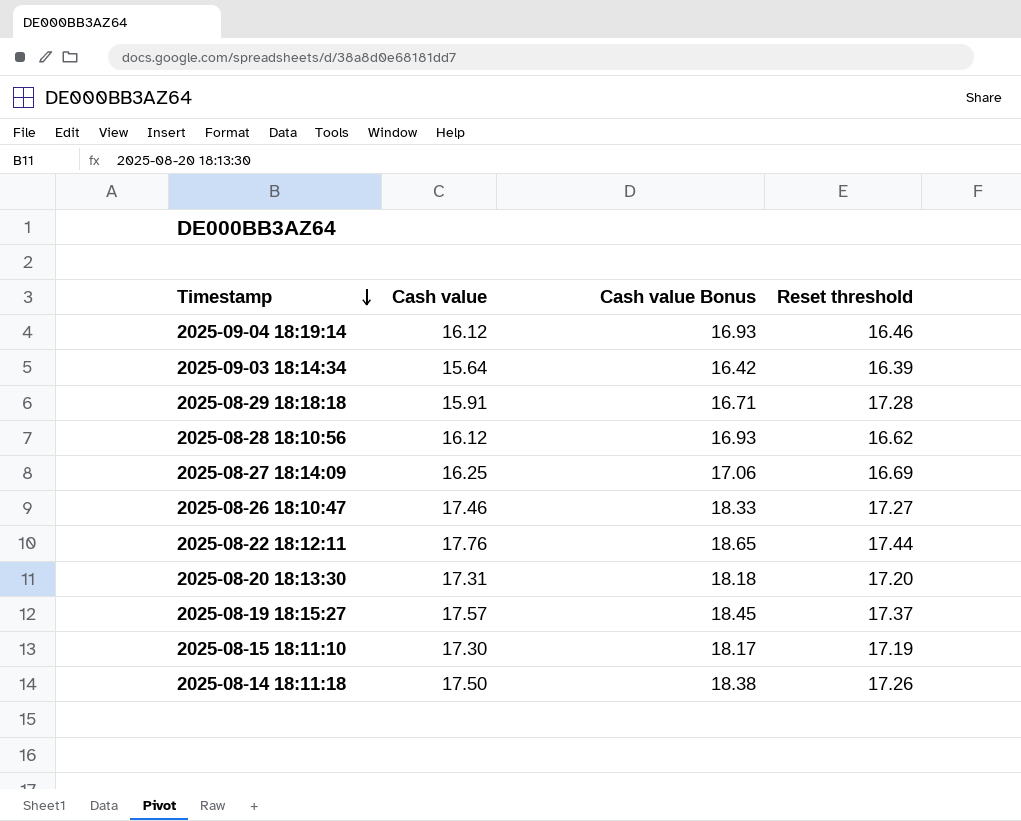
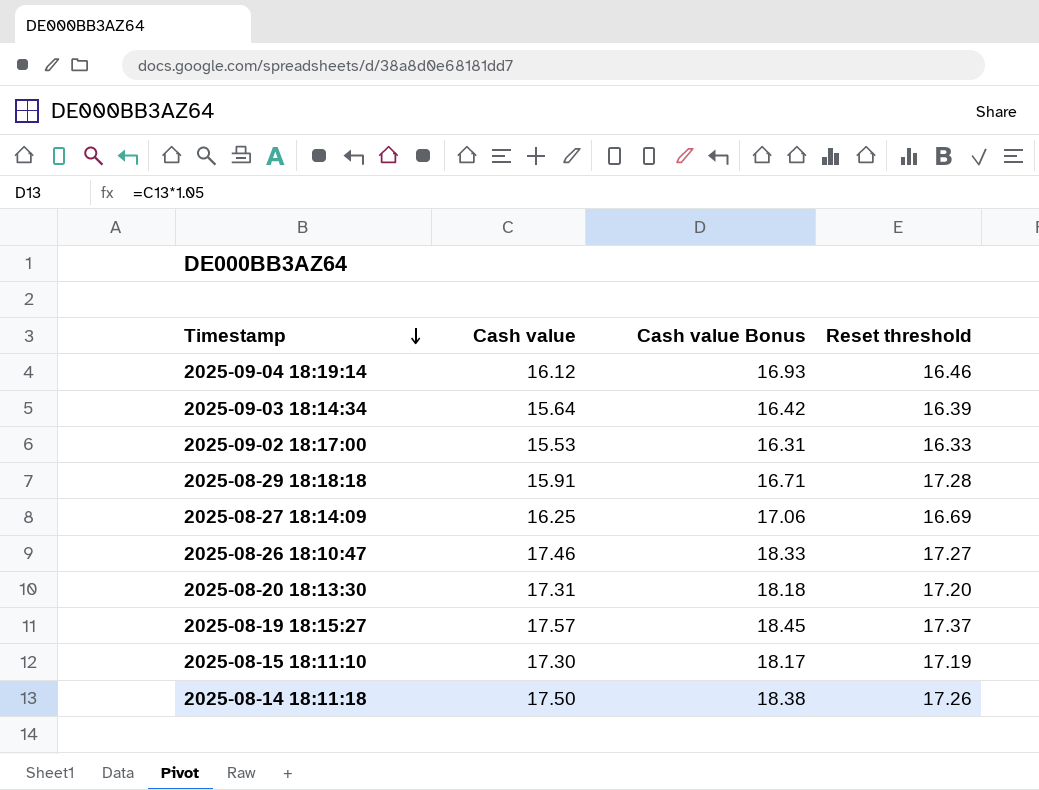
row 2025-08-28 18:10:56: 16.12 | 16.93 | 16.62 -> none
row 2025-08-22 18:12:11: 17.76 | 18.65 | 17.44 -> none
row 2025-09-02 18:17:00: none -> 15.53 | 16.31 | 16.33

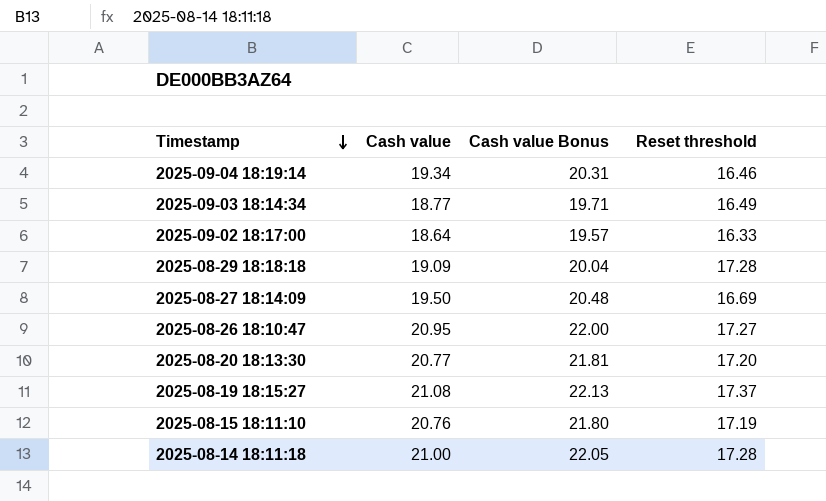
2025-09-04 18:19:14 | Cash value: 16.12 -> 19.34
2025-09-04 18:19:14 | Cash value Bonus: 16.93 -> 20.31
2025-09-03 18:14:34 | Cash value: 15.64 -> 18.77
2025-09-03 18:14:34 | Cash value Bonus: 16.42 -> 19.71
2025-09-03 18:14:34 | Reset threshold: 16.39 -> 16.49
2025-09-02 18:17:00 | Cash value: 15.53 -> 18.64
2025-09-02 18:17:00 | Cash value Bonus: 16.31 -> 19.57
2025-08-29 18:18:18 | Cash value: 15.91 -> 19.09
2025-08-29 18:18:18 | Cash value Bonus: 16.71 -> 20.04
2025-08-27 18:14:09 | Cash value: 16.25 -> 19.50
2025-08-27 18:14:09 | Cash value Bonus: 17.06 -> 20.48
2025-08-26 18:10:47 | Cash value: 17.46 -> 20.95
2025-08-26 18:10:47 | Cash value Bonus: 18.33 -> 22.00
2025-08-20 18:13:30 | Cash value: 17.31 -> 20.77
2025-08-20 18:13:30 | Cash value Bonus: 18.18 -> 21.81
2025-08-19 18:15:27 | Cash value: 17.57 -> 21.08
2025-08-19 18:15:27 | Cash value Bonus: 18.45 -> 22.13
2025-08-15 18:11:10 | Cash value: 17.30 -> 20.76
2025-08-15 18:11:10 | Cash value Bonus: 18.17 -> 21.80
2025-08-14 18:11:18 | Cash value: 17.50 -> 21.00
2025-08-14 18:11:18 | Cash value Bonus: 18.38 -> 22.05
2025-08-14 18:11:18 | Reset threshold: 17.26 -> 17.28

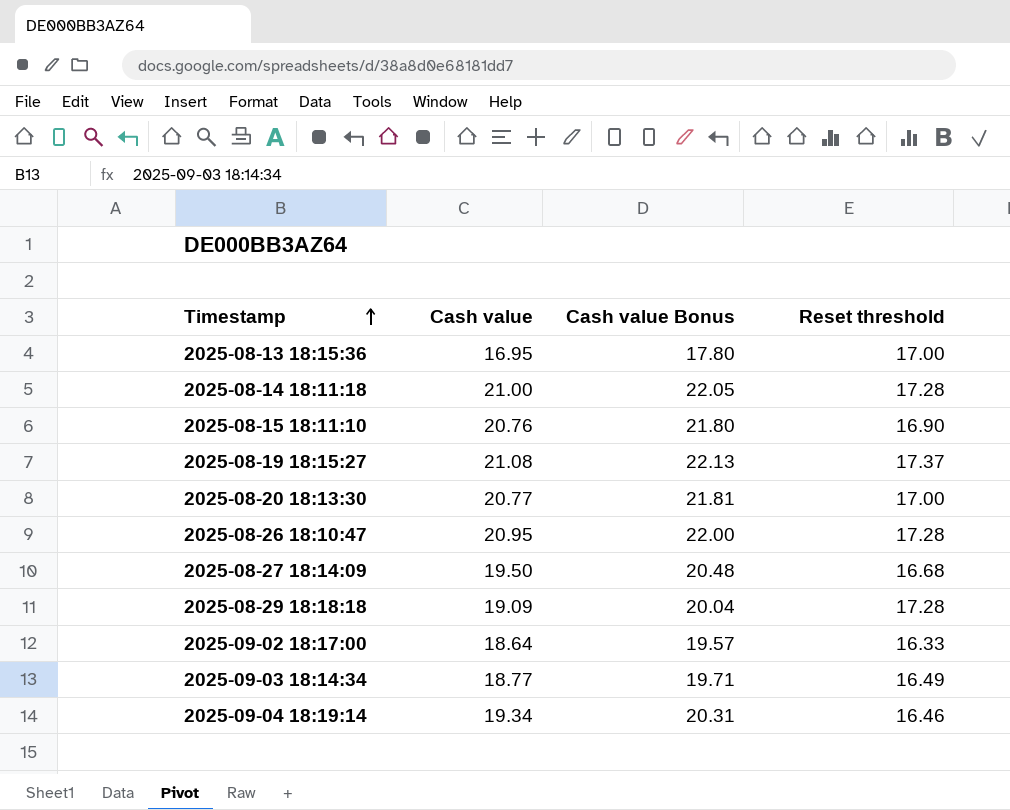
row order: Timestamp descending -> Timestamp ascending
row 2025-08-13 18:15:36: none -> 16.95 | 17.80 | 17.00
2025-08-15 18:11:10 | Reset threshold: 17.19 -> 16.90
2025-08-20 18:13:30 | Reset threshold: 17.20 -> 17.00
2025-08-26 18:10:47 | Reset threshold: 17.27 -> 17.28
2025-08-27 18:14:09 | Reset threshold: 16.69 -> 16.68

